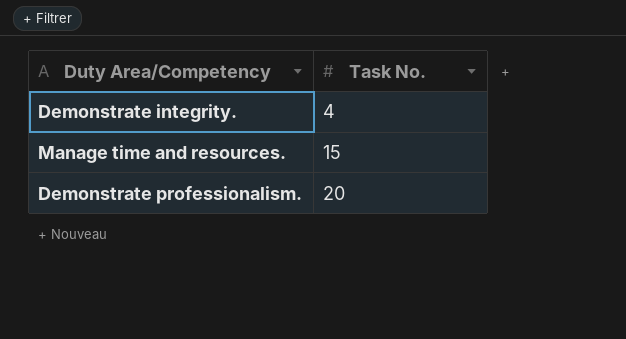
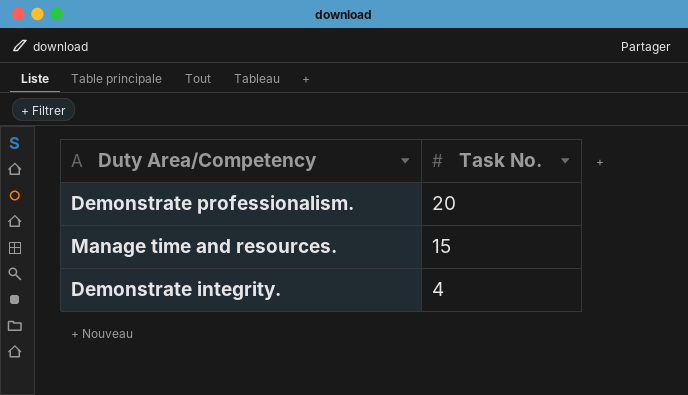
row order: Task No. ascending -> Task No. descending

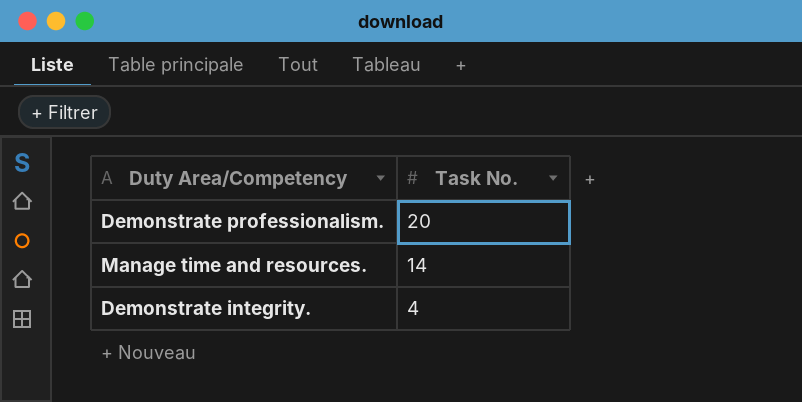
Manage time and resources. | Task No.: 15 -> 14

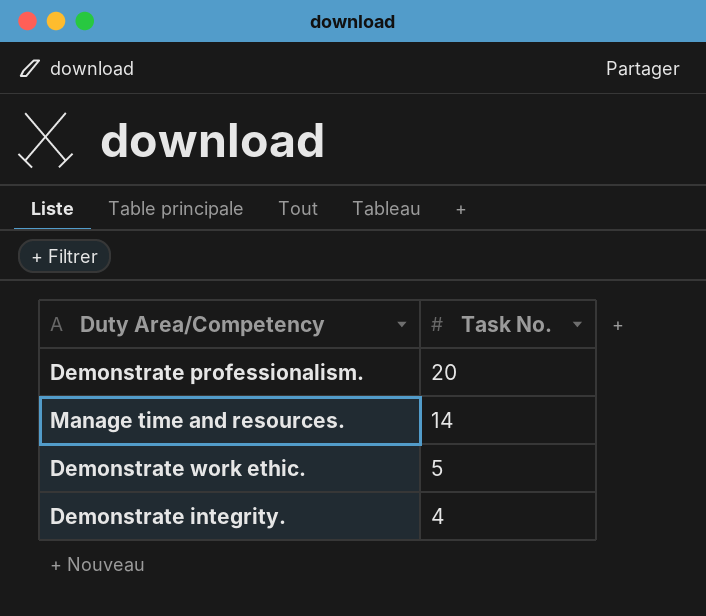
row Demonstrate work ethic.: none -> 5

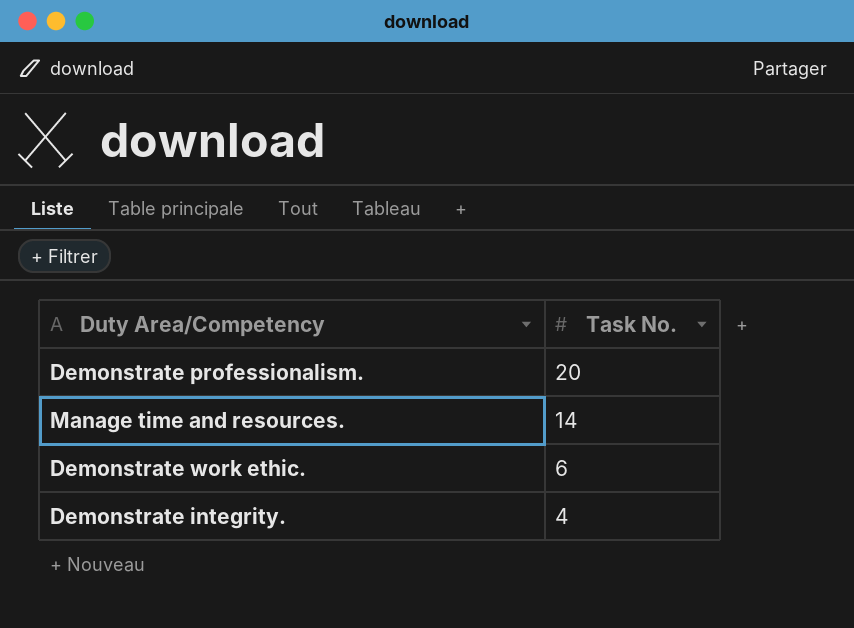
Demonstrate work ethic. | Task No.: 5 -> 6

